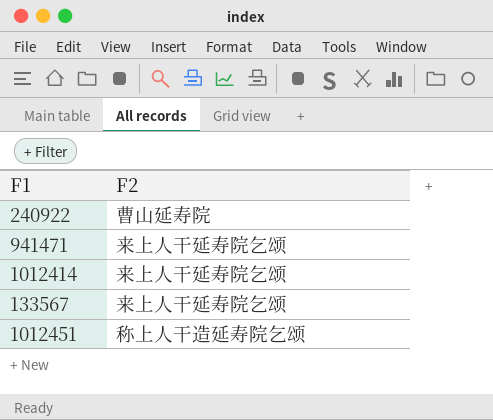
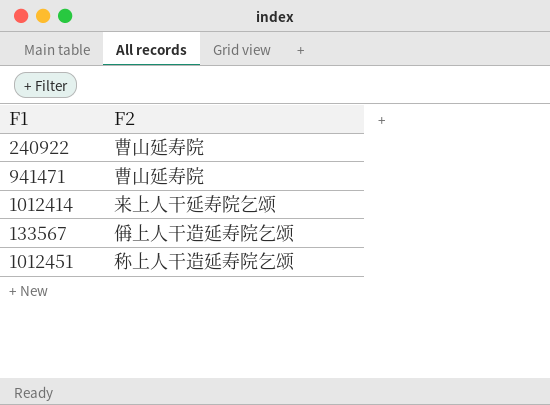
941471 | F2: 来上人干延寿院乞颂 -> 曹山延寿院
133567 | F2: 来上人干延寿院乞颂 -> 偁上人干造延寿院乞颂

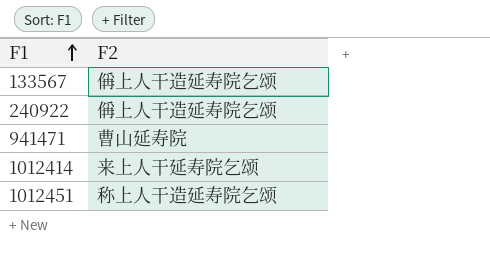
row order: none -> F1 ascending
240922 | F2: 曹山延寿院 -> 偁上人干造延寿院乞颂

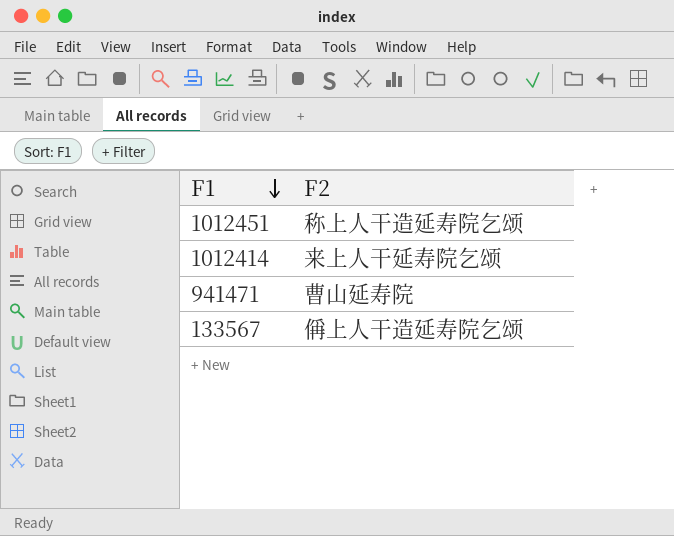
row order: F1 ascending -> F1 descending
row 240922: 偁上人干造延寿院乞颂 -> none

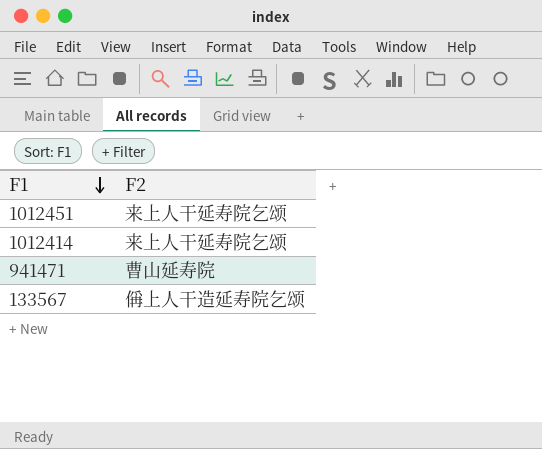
1012451 | F2: 称上人干造延寿院乞颂 -> 来上人干延寿院乞颂

